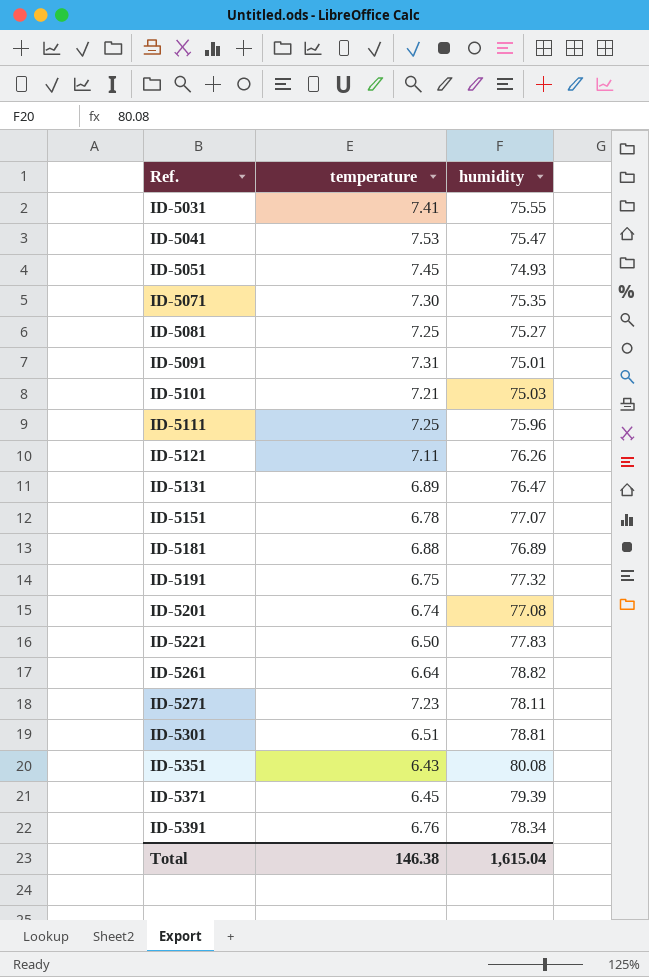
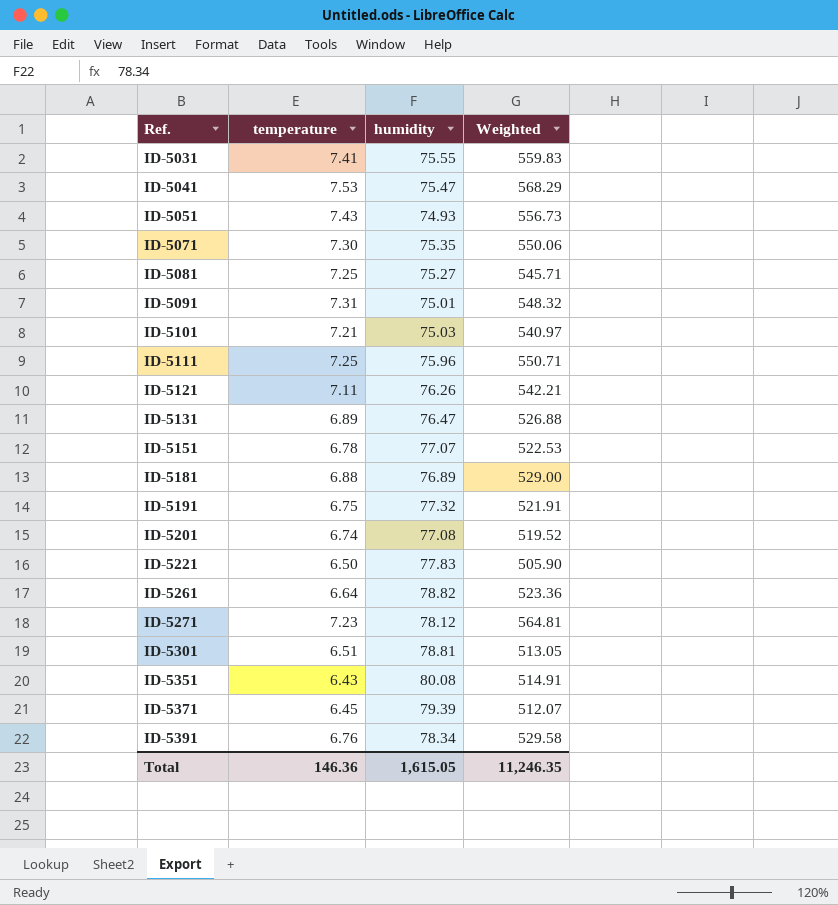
column Weighted | formula: none -> [temperature] * [humidity]
ID-5051 | temperature: 7.45 -> 7.43
ID-5271 | humidity: 78.11 -> 78.12
Total | temperature: 146.38 -> 146.36
Total | humidity: 1,615.04 -> 1,615.05

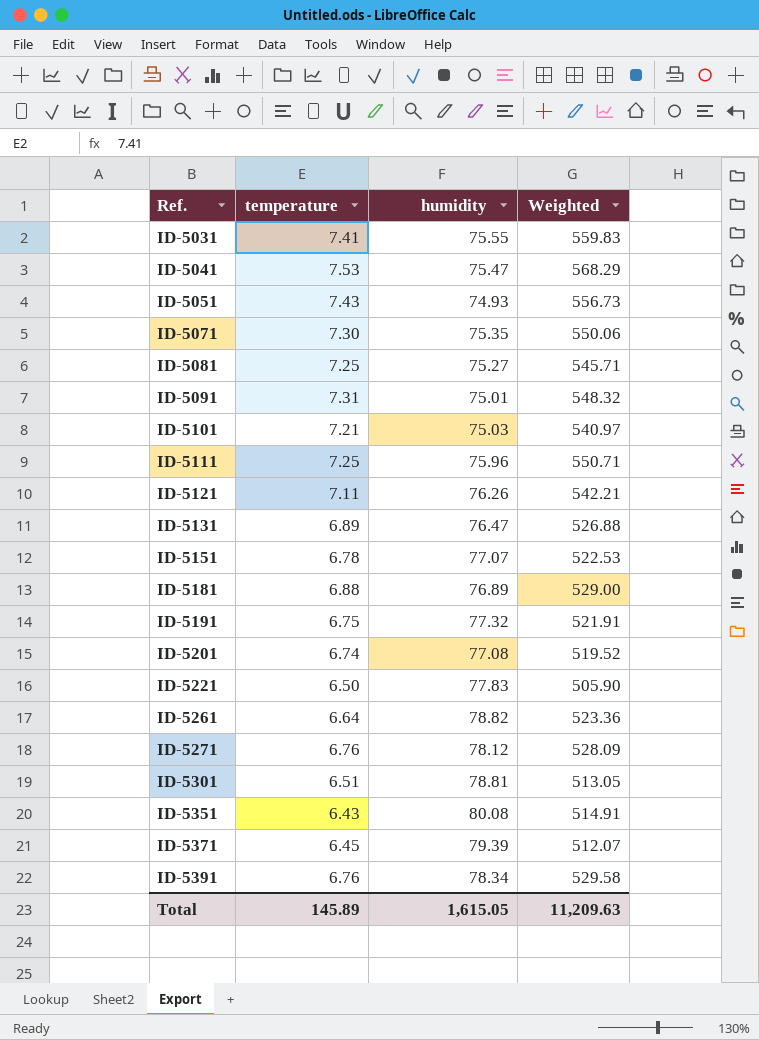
ID-5271 | temperature: 7.23 -> 6.76
ID-5271 | Weighted: 564.81 -> 528.09
Total | temperature: 146.36 -> 145.89
Total | Weighted: 11,246.35 -> 11,209.63

